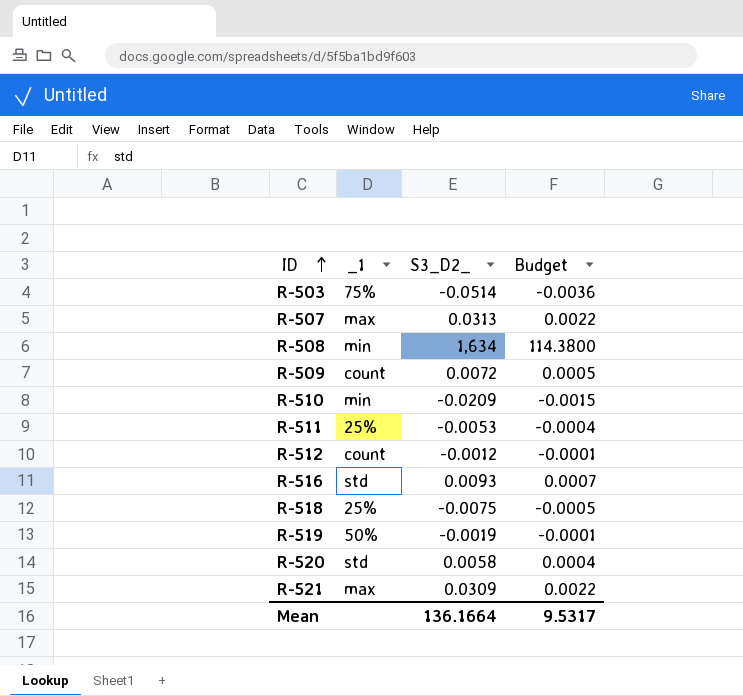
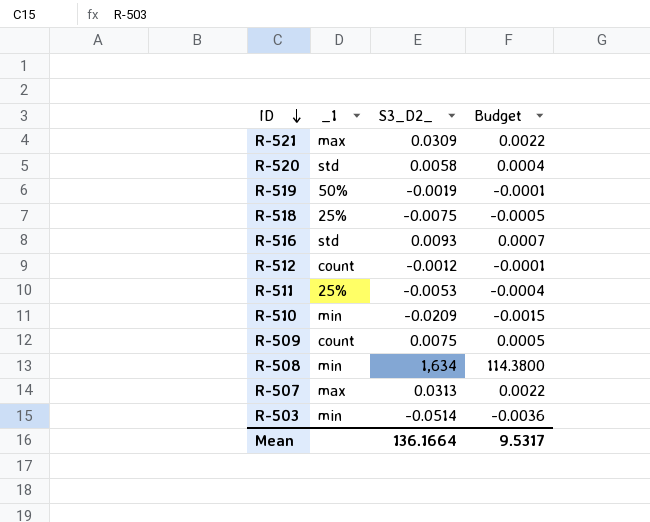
row order: ID ascending -> ID descending
R-509 | S3_D2_: 0.0072 -> 0.0075
R-503 | _1: 75% -> min

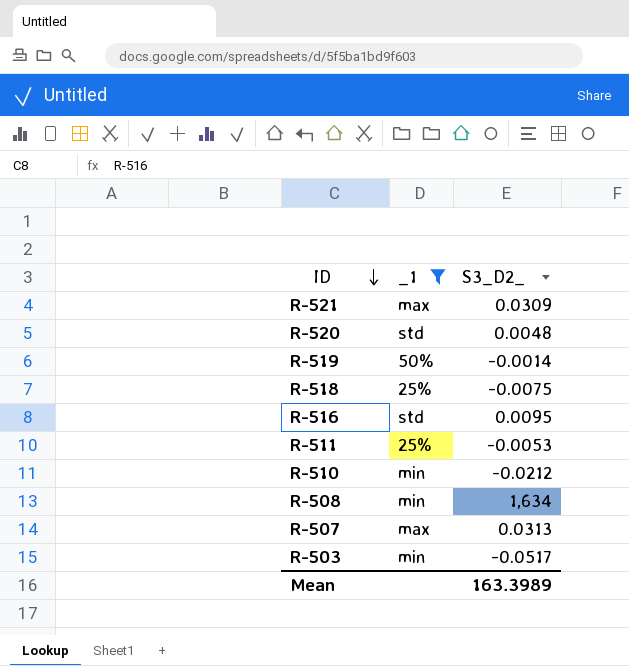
filter: none -> _1 != count
column Budget | formula: [S3_D2_] * 0.07 -> none
R-520 | S3_D2_: 0.0058 -> 0.0048
R-519 | S3_D2_: -0.0019 -> -0.0014
R-516 | S3_D2_: 0.0093 -> 0.0095
R-510 | S3_D2_: -0.0209 -> -0.0212
R-503 | S3_D2_: -0.0514 -> -0.0517
Mean | S3_D2_: 136.1664 -> 163.3989

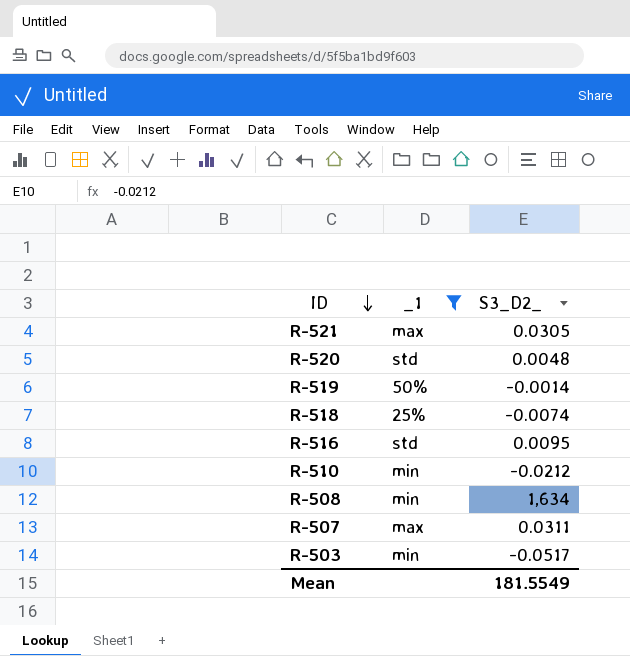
row R-511: 25% | -0.0053 -> none
R-521 | S3_D2_: 0.0309 -> 0.0305
R-518 | S3_D2_: -0.0075 -> -0.0074
R-507 | S3_D2_: 0.0313 -> 0.0311
Mean | S3_D2_: 163.3989 -> 181.5549

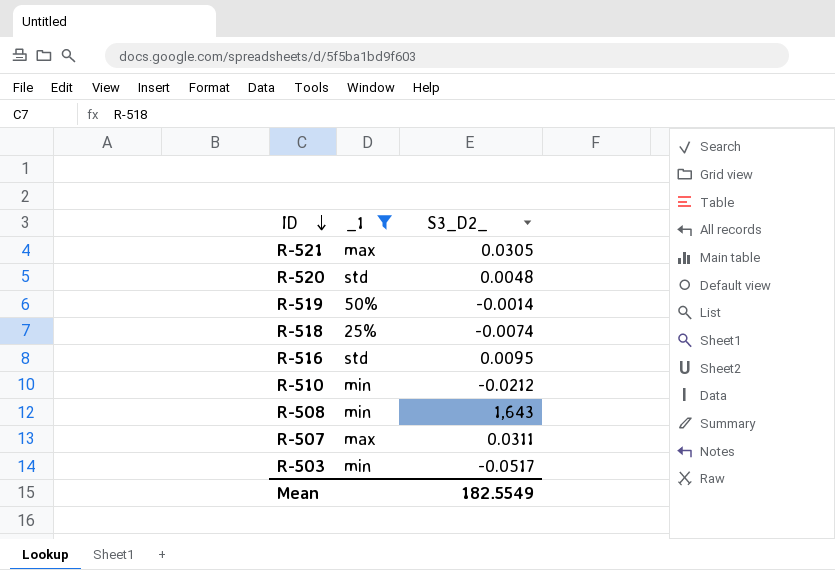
R-508 | S3_D2_: 1,634 -> 1,643
Mean | S3_D2_: 181.5549 -> 182.5549

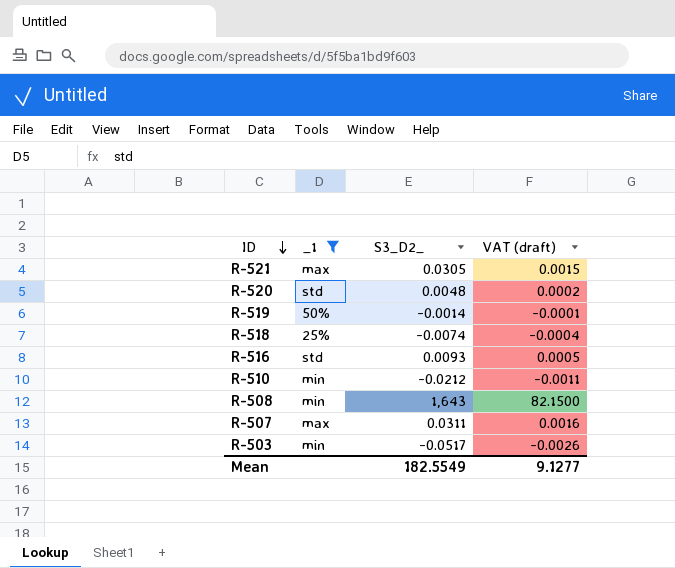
column VAT (draft) | formula: none -> [S3_D2_] * 0.05
R-516 | S3_D2_: 0.0095 -> 0.0093

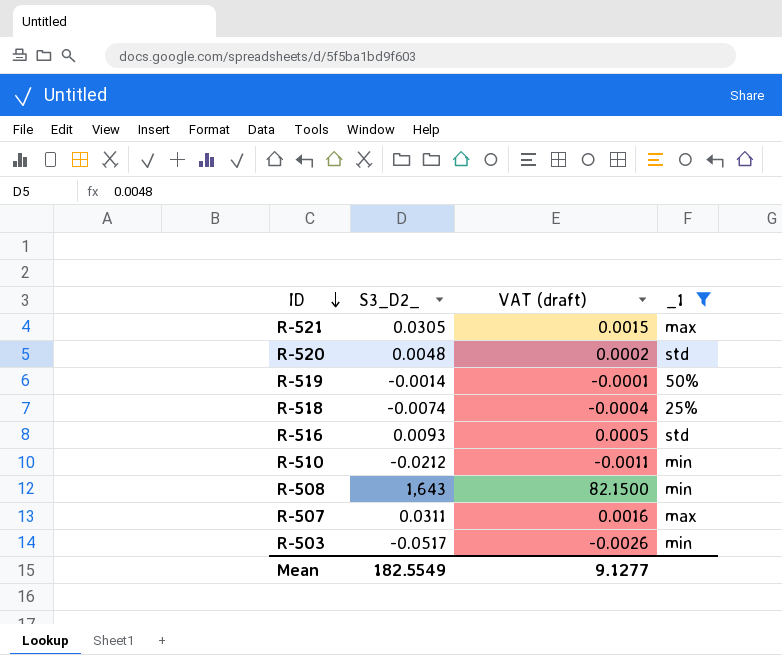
column _1 | position: 2 -> 4

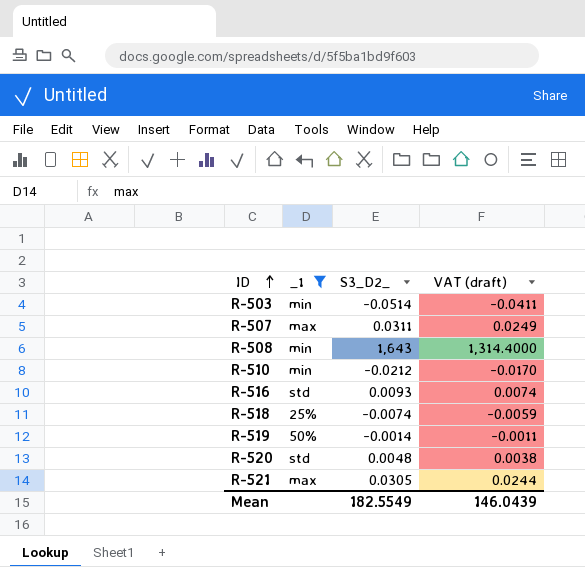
row order: ID descending -> ID ascending
column _1 | position: 4 -> 2
column VAT (draft) | formula: [S3_D2_] * 0.05 -> [S3_D2_] * 0.8
R-503 | S3_D2_: -0.0517 -> -0.0514
Mean | VAT (draft): 9.1277 -> 146.0439

